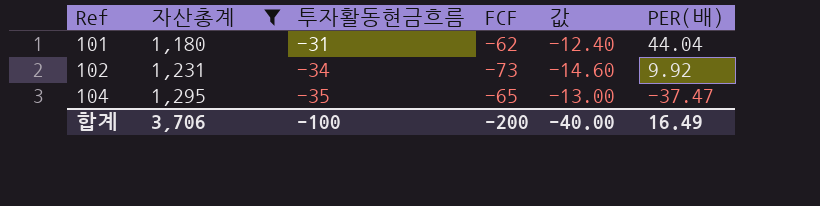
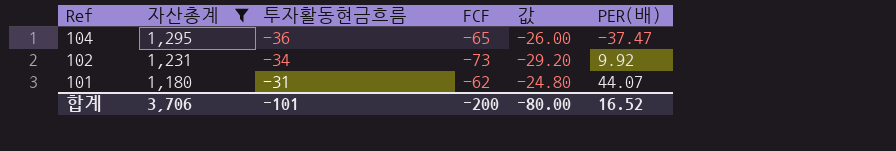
row order: Ref ascending -> Ref descending
column 값 | formula: [FCF] * 0.2 -> [FCF] * 0.4
104 | 투자활동현금흐름: -35 -> -36
101 | PER(배): 44.04 -> 44.07
합계 | 투자활동현금흐름: -100 -> -101
합계 | 값: -40.00 -> -80.00
합계 | PER(배): 16.49 -> 16.52

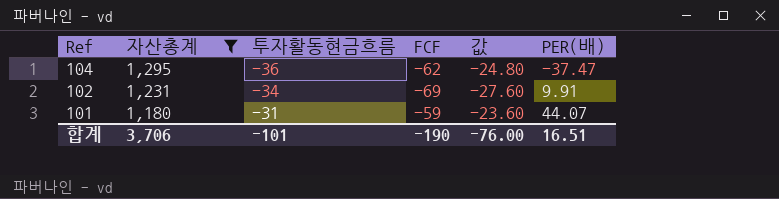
104 | FCF: -65 -> -62
104 | 값: -26.00 -> -24.80
102 | FCF: -73 -> -69
102 | 값: -29.20 -> -27.60
102 | PER(배): 9.92 -> 9.91
101 | FCF: -62 -> -59
101 | 값: -24.80 -> -23.60
합계 | FCF: -200 -> -190
합계 | 값: -80.00 -> -76.00
합계 | PER(배): 16.52 -> 16.51

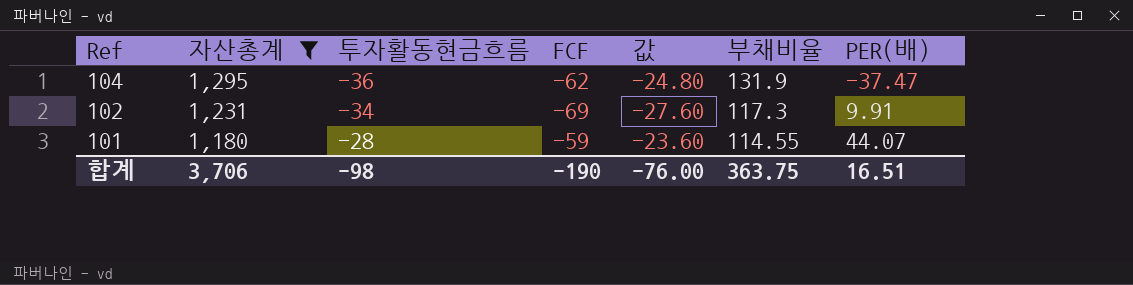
column 부채비율 | position: none -> 6
101 | 투자활동현금흐름: -31 -> -28
합계 | 투자활동현금흐름: -101 -> -98

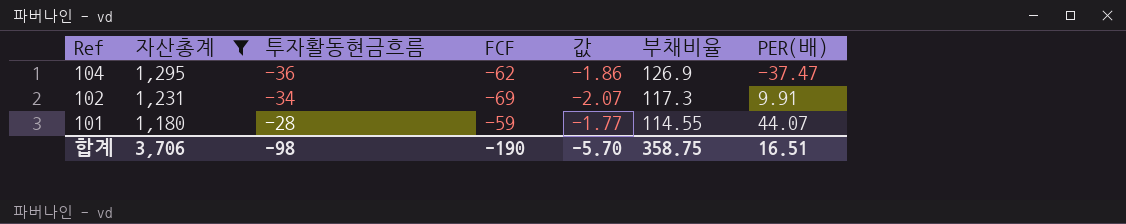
column 값 | formula: [FCF] * 0.4 -> [FCF] * 0.03
104 | 부채비율: 131.9 -> 126.9
합계 | 값: -76.00 -> -5.70
합계 | 부채비율: 363.75 -> 358.75

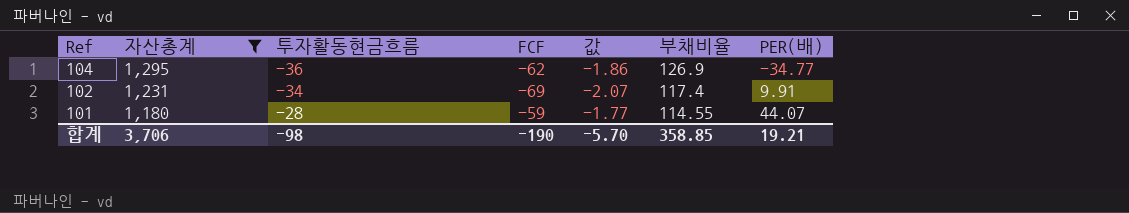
104 | PER(배): -37.47 -> -34.77
102 | 부채비율: 117.3 -> 117.4
합계 | 부채비율: 358.75 -> 358.85
합계 | PER(배): 16.51 -> 19.21

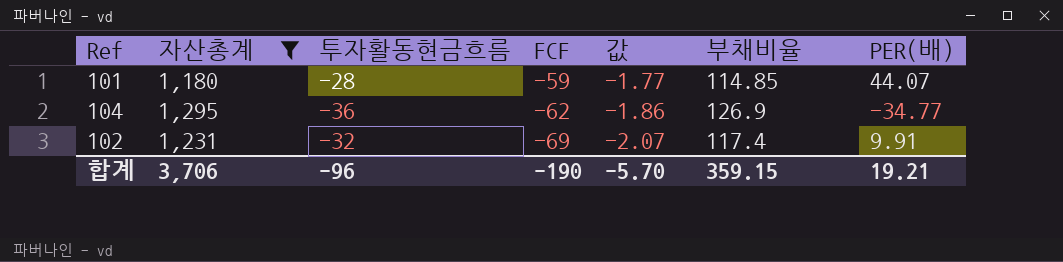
row order: Ref descending -> FCF descending
101 | 부채비율: 114.55 -> 114.85
102 | 투자활동현금흐름: -34 -> -32
합계 | 투자활동현금흐름: -98 -> -96
합계 | 부채비율: 358.85 -> 359.15

